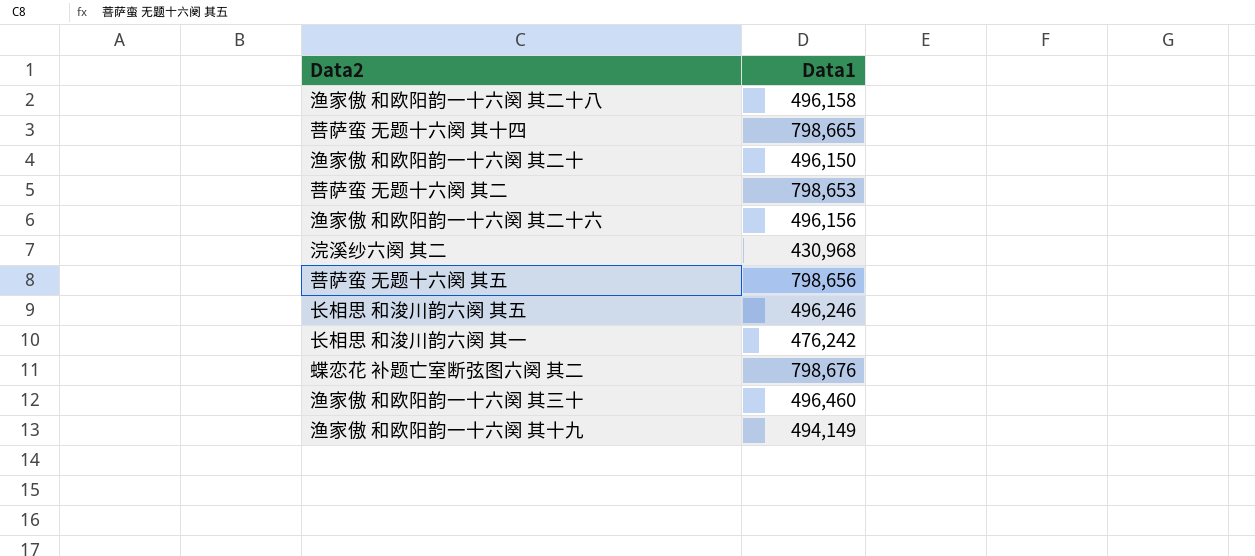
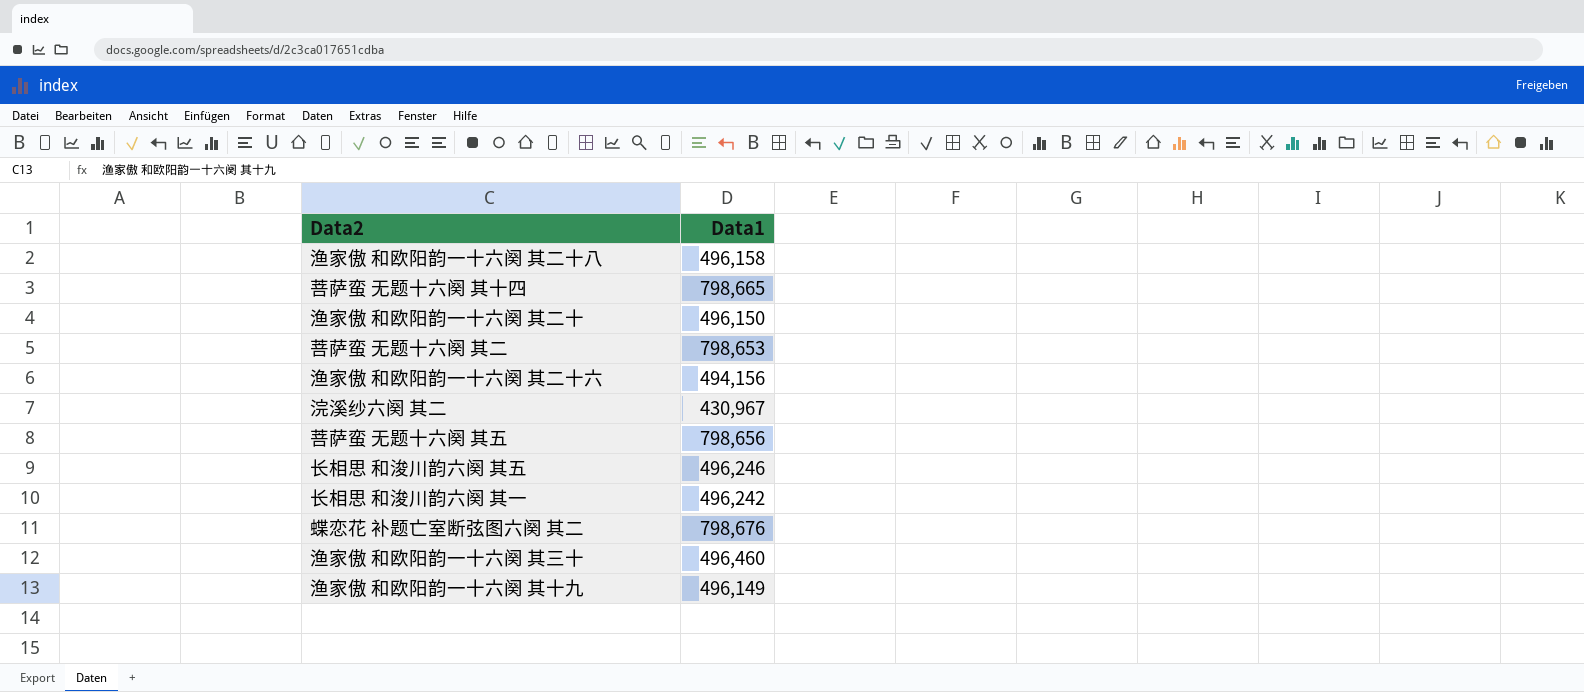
渔家傲 和欧阳韵一十六阕 其二十六 | Data1: 496,156 -> 494,156
浣溪纱六阕 其二 | Data1: 430,968 -> 430,967
长相思 和浚川韵六阕 其一 | Data1: 476,242 -> 496,242
渔家傲 和欧阳韵一十六阕 其十九 | Data1: 494,149 -> 496,149

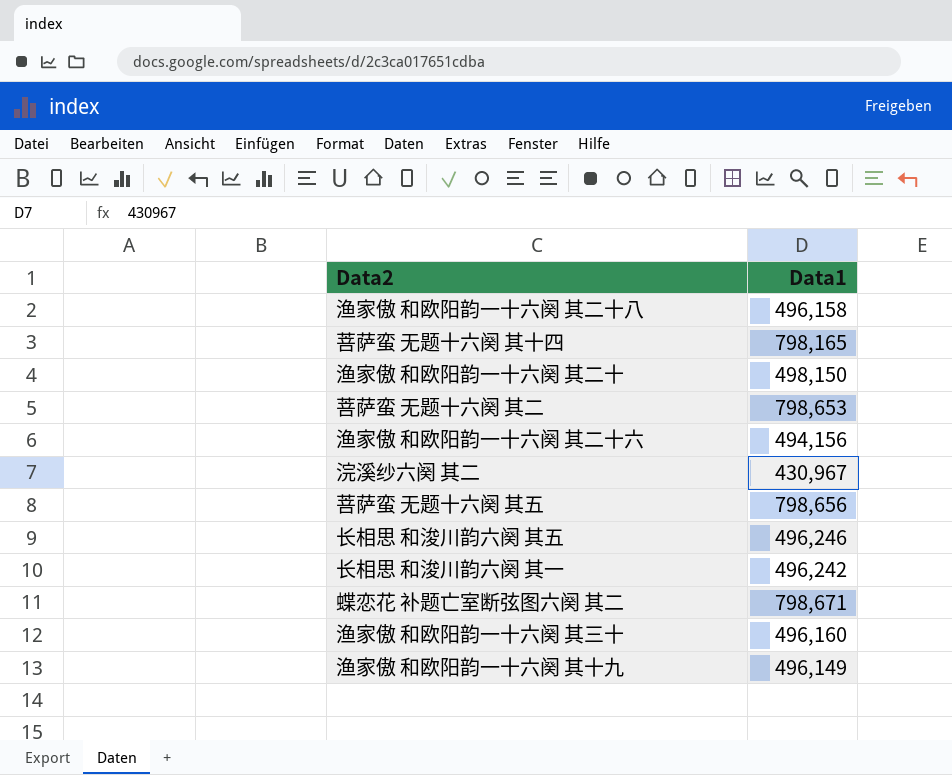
菩萨蛮 无题十六阕 其十四 | Data1: 798,665 -> 798,165
渔家傲 和欧阳韵一十六阕 其二十 | Data1: 496,150 -> 498,150
蝶恋花 补题亡室断弦图六阕 其二 | Data1: 798,676 -> 798,671
渔家傲 和欧阳韵一十六阕 其三十 | Data1: 496,460 -> 496,160

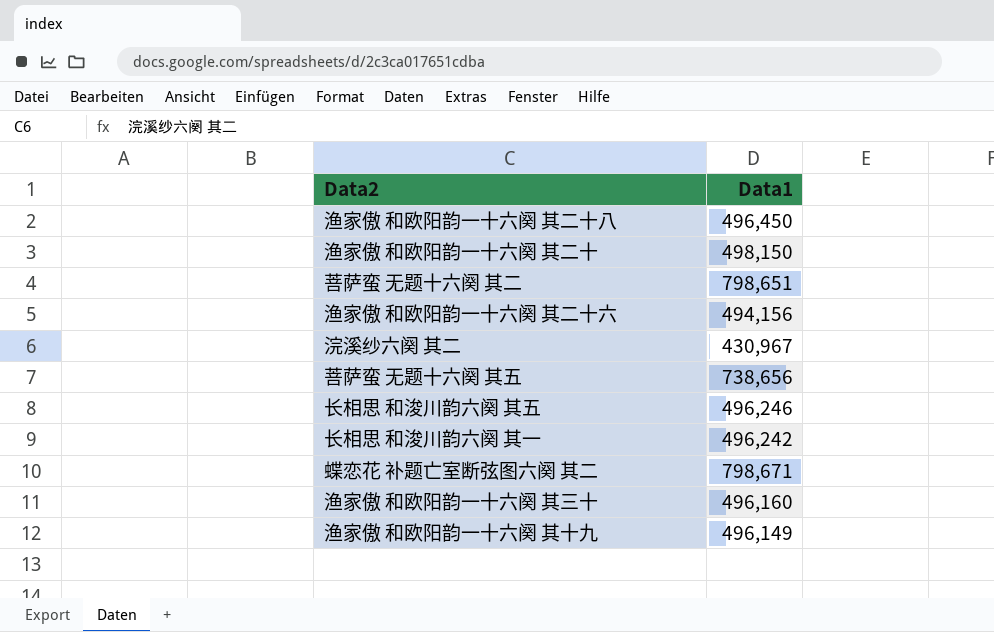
row 菩萨蛮 无题十六阕 其十四: 798,165 -> none
渔家傲 和欧阳韵一十六阕 其二十八 | Data1: 496,158 -> 496,450
菩萨蛮 无题十六阕 其二 | Data1: 798,653 -> 798,651
菩萨蛮 无题十六阕 其五 | Data1: 798,656 -> 738,656

